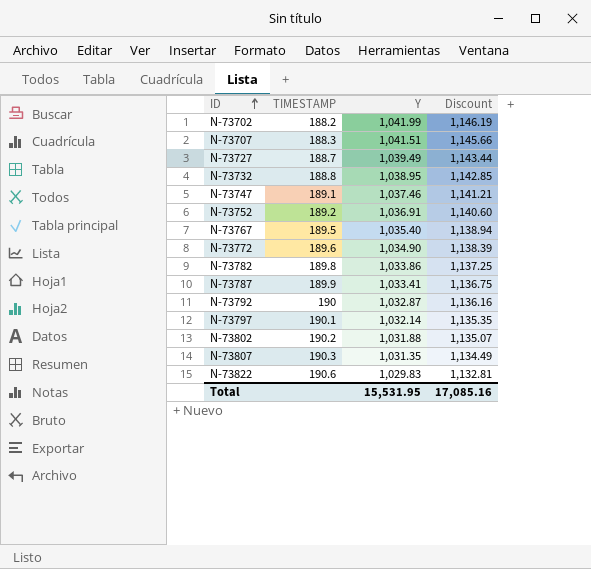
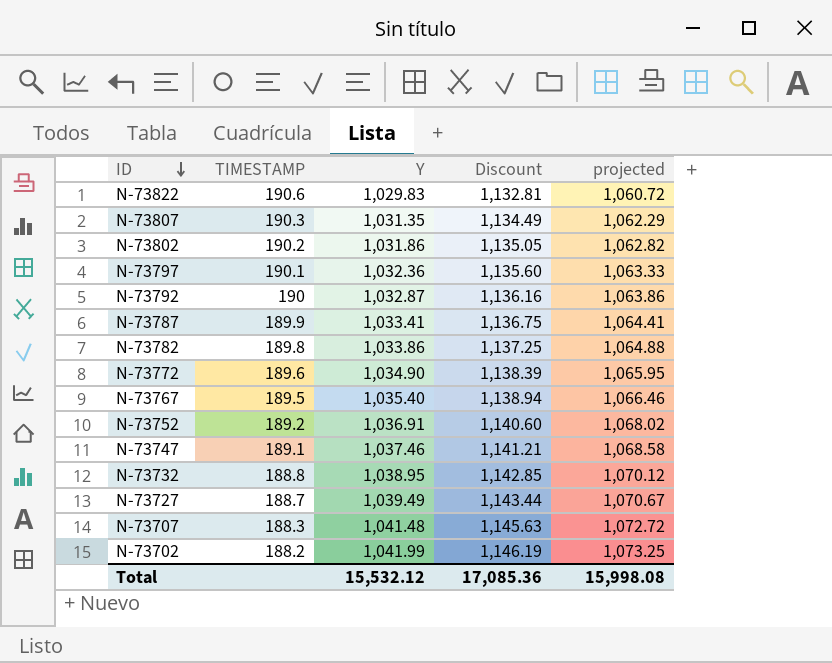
row order: ID ascending -> ID descending
column projected | formula: none -> [Y] * 1.03
N-73802 | Y: 1,031.88 -> 1,031.86
N-73802 | Discount: 1,135.07 -> 1,135.05
N-73797 | Y: 1,032.14 -> 1,032.36
N-73797 | Discount: 1,135.35 -> 1,135.60
N-73707 | Y: 1,041.51 -> 1,041.48
N-73707 | Discount: 1,145.66 -> 1,145.63
Total | Y: 15,531.95 -> 15,532.12
Total | Discount: 17,085.16 -> 17,085.36

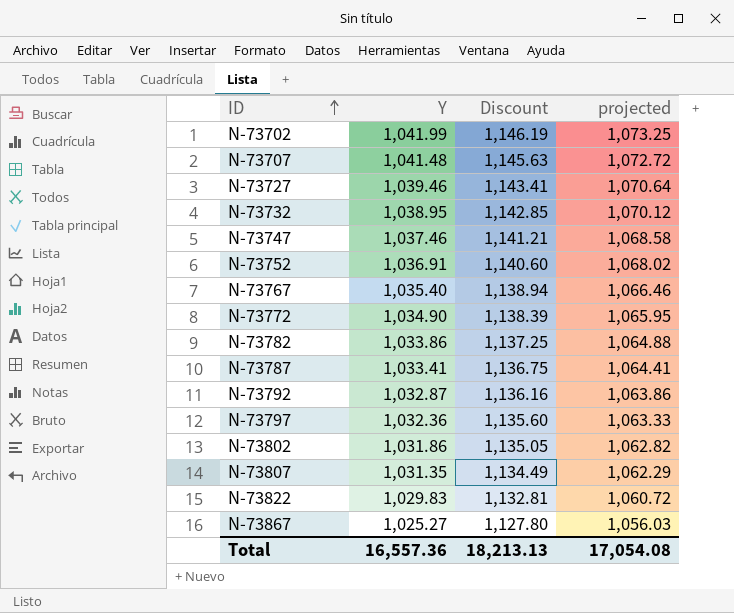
row order: ID descending -> ID ascending
column TIMESTAMP | position: 2 -> none
N-73727 | Y: 1,039.49 -> 1,039.46
N-73727 | Discount: 1,143.44 -> 1,143.41
N-73727 | projected: 1,070.67 -> 1,070.64
row N-73867: none -> 1,025.27 | 1,127.80 | 1,056.03
Total | Y: 15,532.12 -> 16,557.36
Total | Discount: 17,085.36 -> 18,213.13
Total | projected: 15,998.08 -> 17,054.08

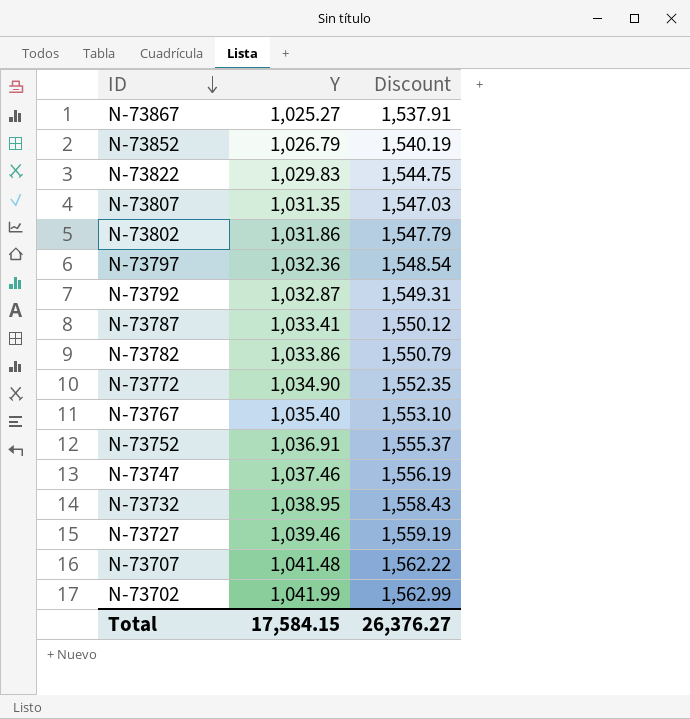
row order: ID ascending -> ID descending
column projected | formula: [Y] * 1.03 -> none
column Discount | formula: [Y] * 1.1 -> [Y] * 1.5
row N-73852: none -> 1,026.79 | 1,540.19
Total | Y: 16,557.36 -> 17,584.15
Total | Discount: 18,213.13 -> 26,376.27

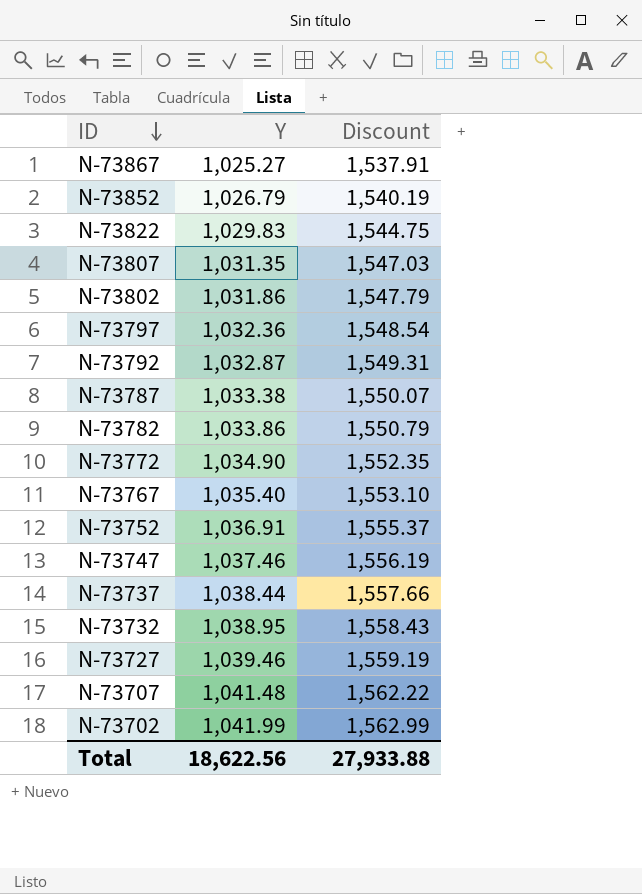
N-73787 | Y: 1,033.41 -> 1,033.38
N-73787 | Discount: 1,550.12 -> 1,550.07
row N-73737: none -> 1,038.44 | 1,557.66
Total | Y: 17,584.15 -> 18,622.56
Total | Discount: 26,376.27 -> 27,933.88

